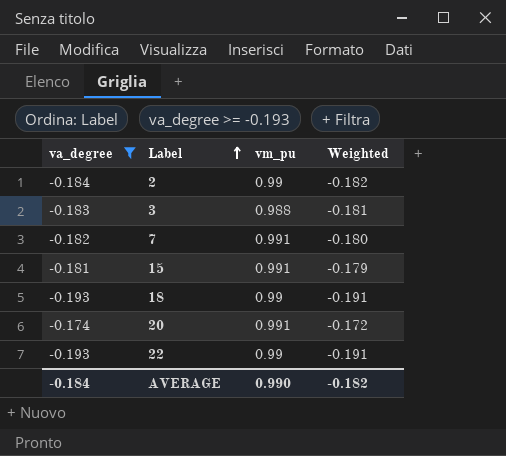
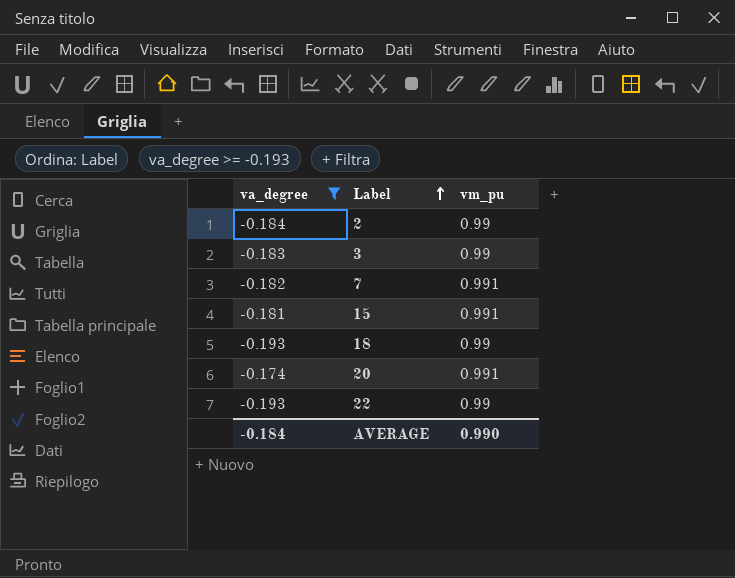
column Weighted | formula: [va_degree] * [vm_pu] -> none
3 | vm_pu: 0.988 -> 0.99

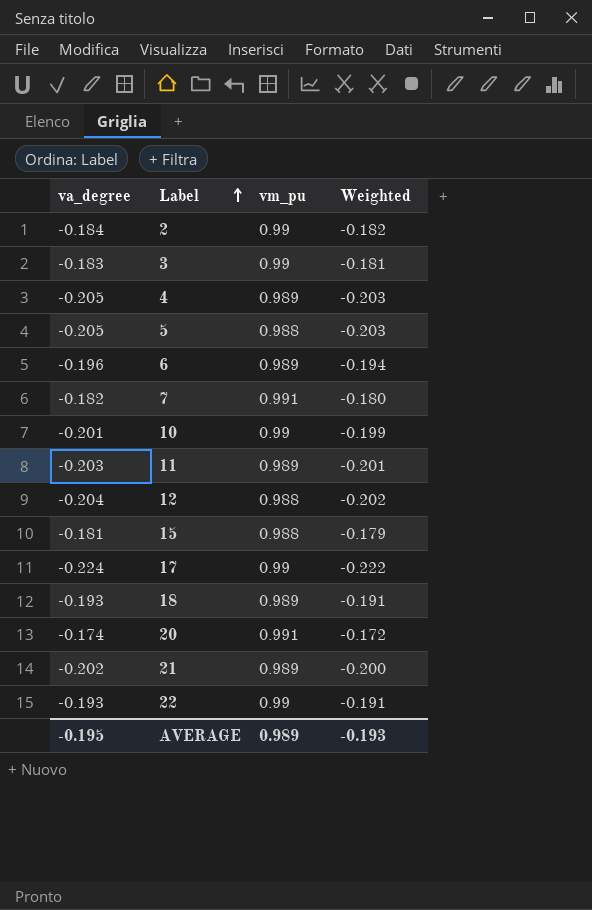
filter: va_degree >= -0.193 -> none
column Weighted | formula: none -> [va_degree] * [vm_pu]
15 | vm_pu: 0.991 -> 0.988
18 | vm_pu: 0.99 -> 0.989
AVERAGE | va_degree: -0.184 -> -0.195
AVERAGE | vm_pu: 0.990 -> 0.989

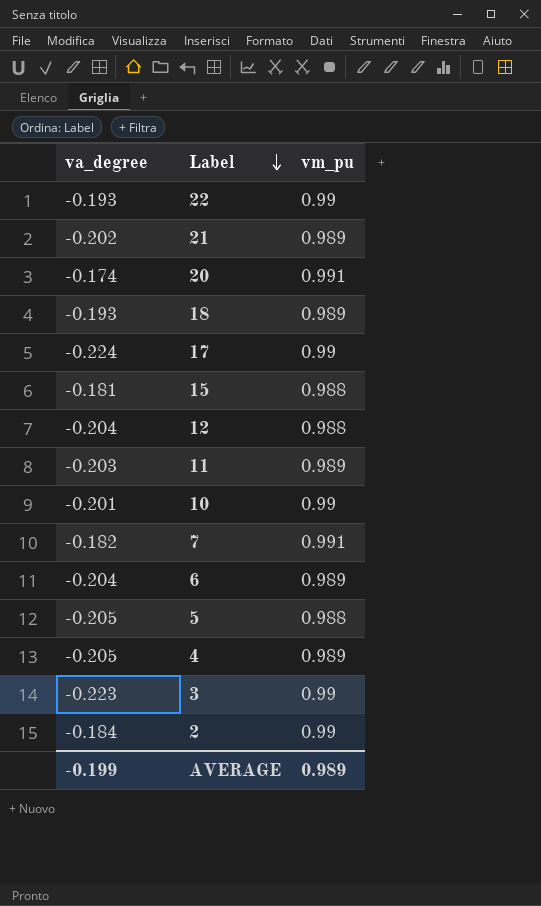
row order: Label ascending -> Label descending
column Weighted | formula: [va_degree] * [vm_pu] -> none
6 | va_degree: -0.196 -> -0.204
3 | va_degree: -0.183 -> -0.223
AVERAGE | va_degree: -0.195 -> -0.199

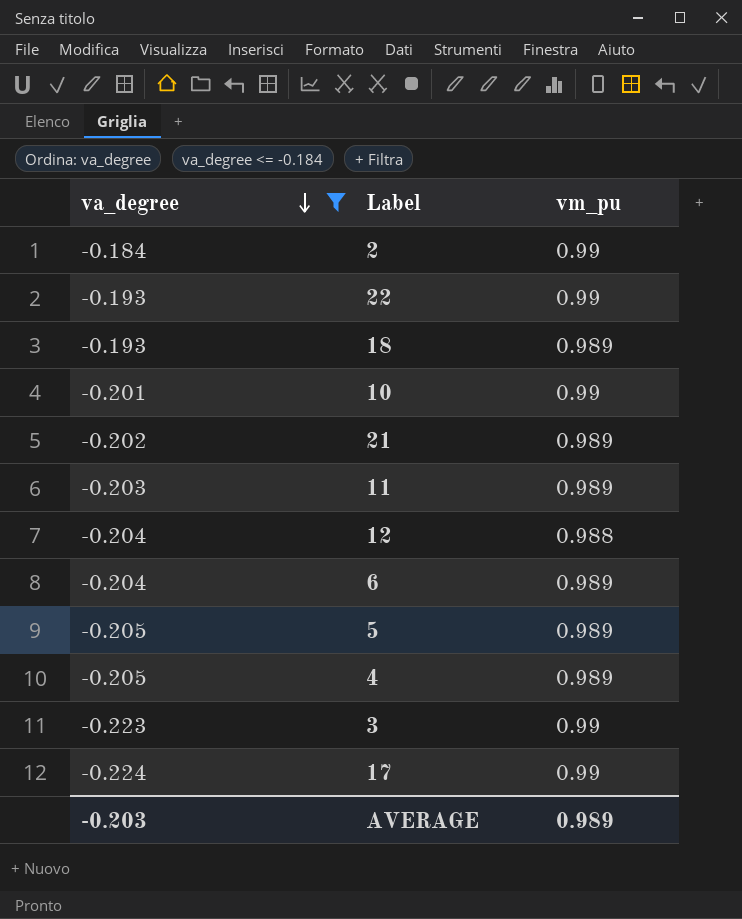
filter: none -> va_degree <= -0.184
row order: Label descending -> va_degree descending
5 | vm_pu: 0.988 -> 0.989
AVERAGE | va_degree: -0.199 -> -0.203

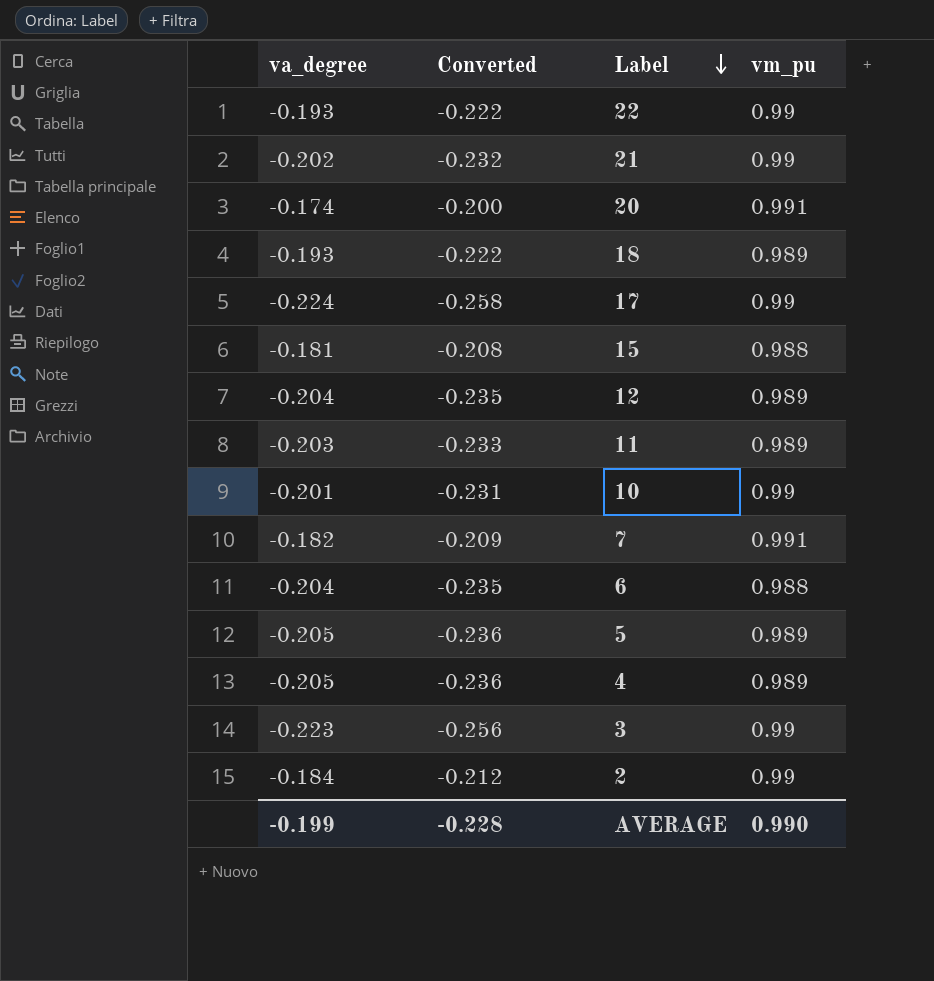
filter: va_degree <= -0.184 -> none
row order: va_degree descending -> Label descending
column Converted | formula: none -> [va_degree] * 1.15
21 | vm_pu: 0.989 -> 0.99
12 | vm_pu: 0.988 -> 0.989
6 | vm_pu: 0.989 -> 0.988
AVERAGE | va_degree: -0.203 -> -0.199
AVERAGE | vm_pu: 0.989 -> 0.990

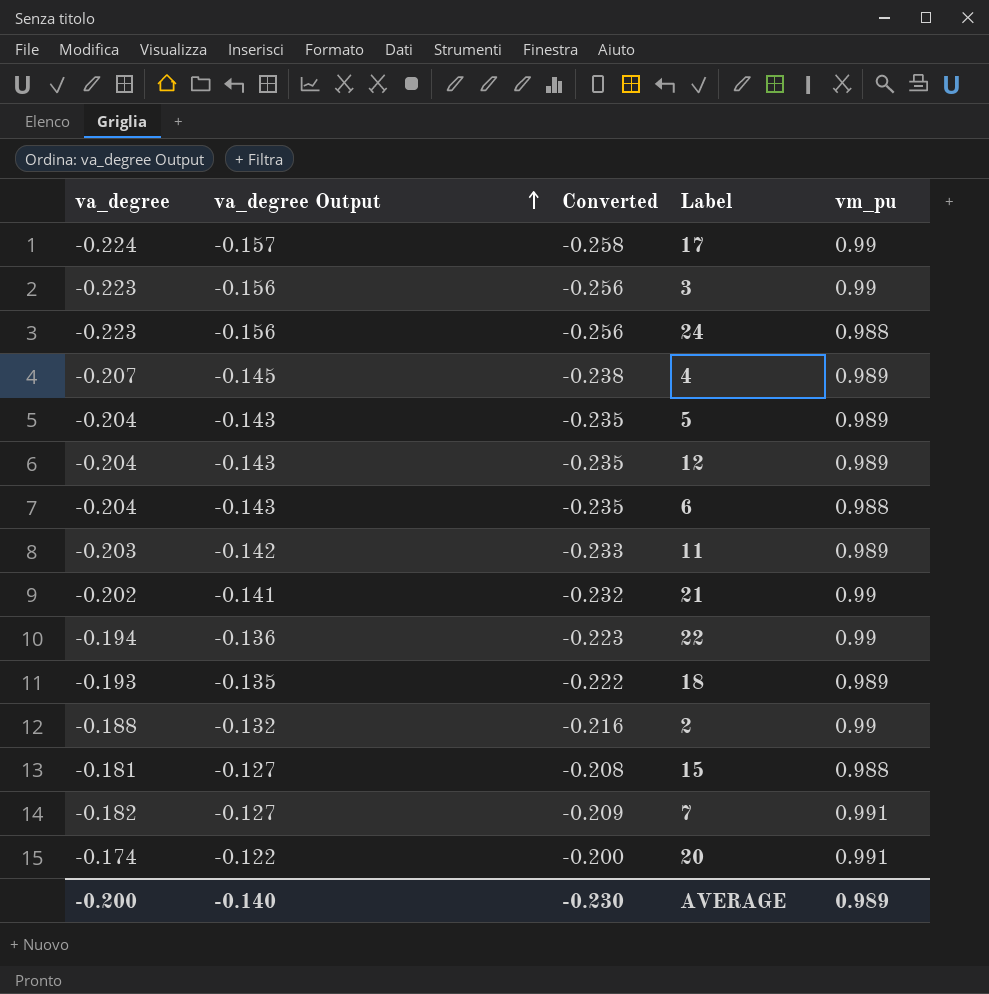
row order: Label descending -> va_degree Output ascending
column va_degree Output | formula: none -> [va_degree] * 0.7
row 10: -0.201 | -0.231 | 0.99 -> none
row 24: none -> -0.223 | -0.156 | -0.256 | 0.988
4 | va_degree: -0.205 -> -0.207
4 | Converted: -0.236 -> -0.238
5 | va_degree: -0.205 -> -0.204
5 | Converted: -0.236 -> -0.235
22 | va_degree: -0.193 -> -0.194
22 | Converted: -0.222 -> -0.223
2 | va_degree: -0.184 -> -0.188
2 | Converted: -0.212 -> -0.216
AVERAGE | va_degree: -0.199 -> -0.200
AVERAGE | Converted: -0.228 -> -0.230
AVERAGE | vm_pu: 0.990 -> 0.989

